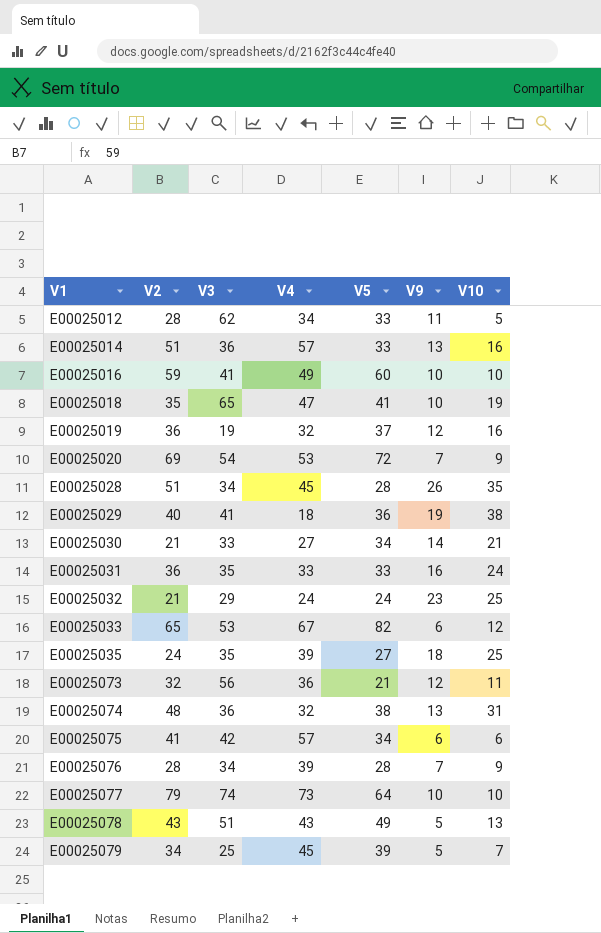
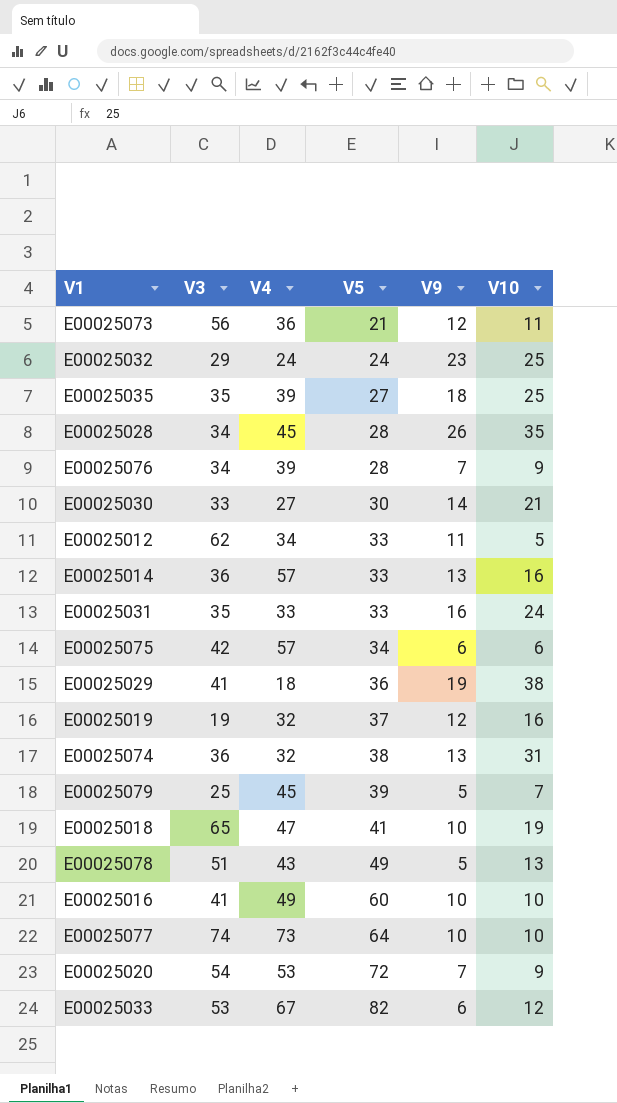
row order: V1 ascending -> V5 ascending
column V2 | position: 2 -> none
E00025030 | V5: 34 -> 30

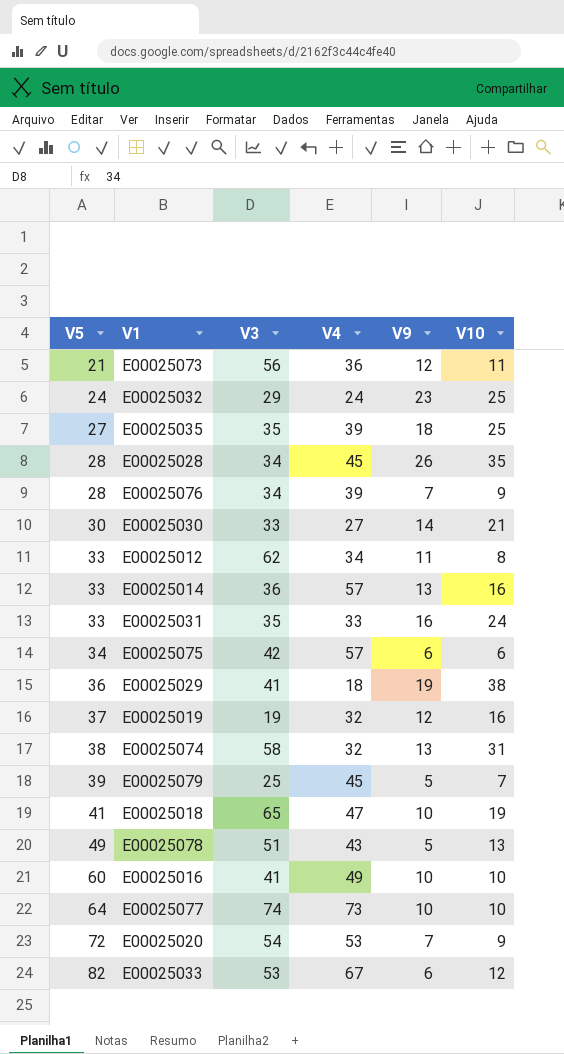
column V5 | position: 4 -> 1
E00025012 | V10: 5 -> 8
E00025074 | V3: 36 -> 58

